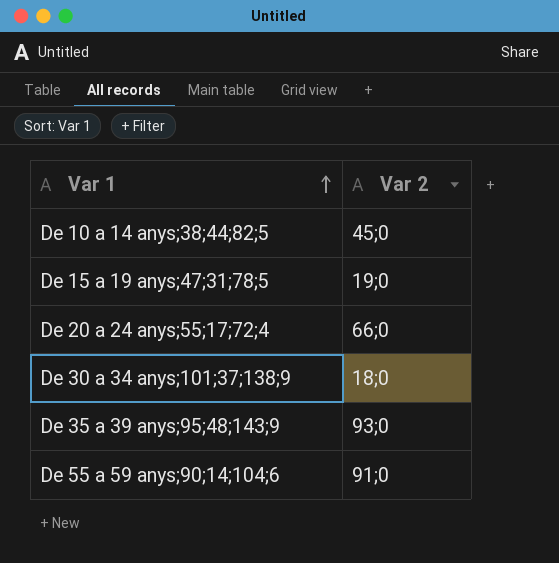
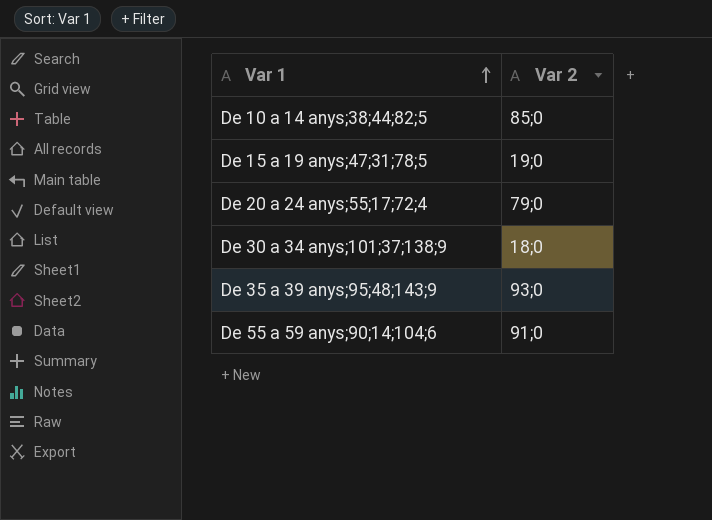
De 10 a 14 anys;38;44;82;5 | Var 2: 45;0 -> 85;0
De 20 a 24 anys;55;17;72;4 | Var 2: 66;0 -> 79;0

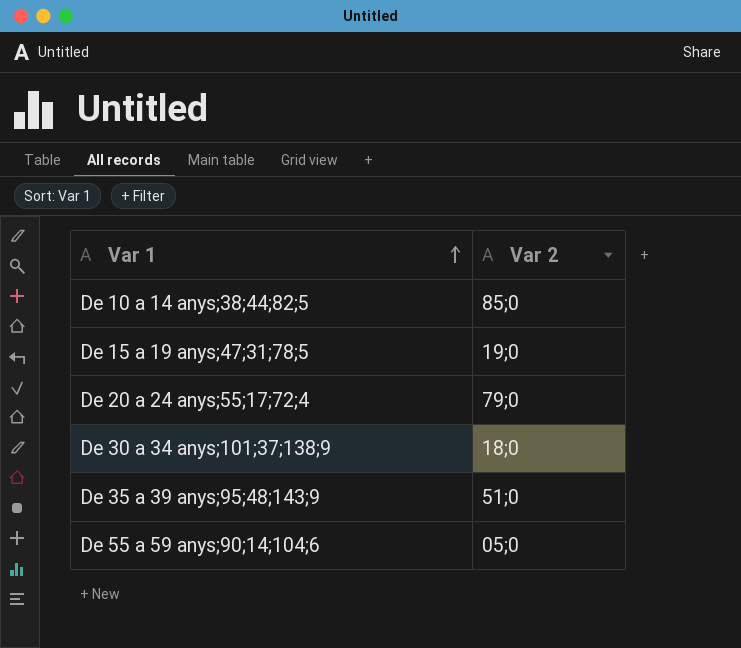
De 35 a 39 anys;95;48;143;9 | Var 2: 93;0 -> 51;0
De 55 a 59 anys;90;14;104;6 | Var 2: 91;0 -> 05;0

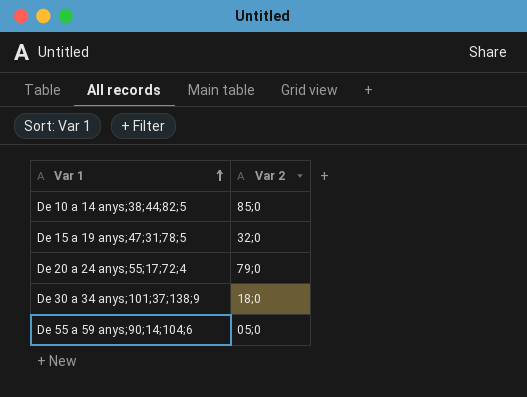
row De 35 a 39 anys;95;48;143;9: 51;0 -> none
De 15 a 19 anys;47;31;78;5 | Var 2: 19;0 -> 32;0

